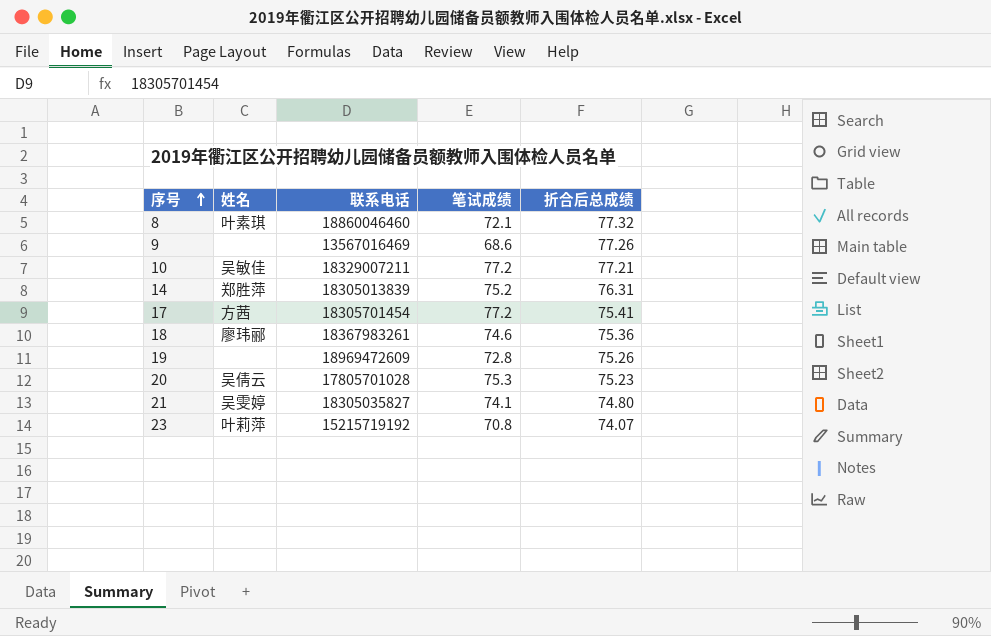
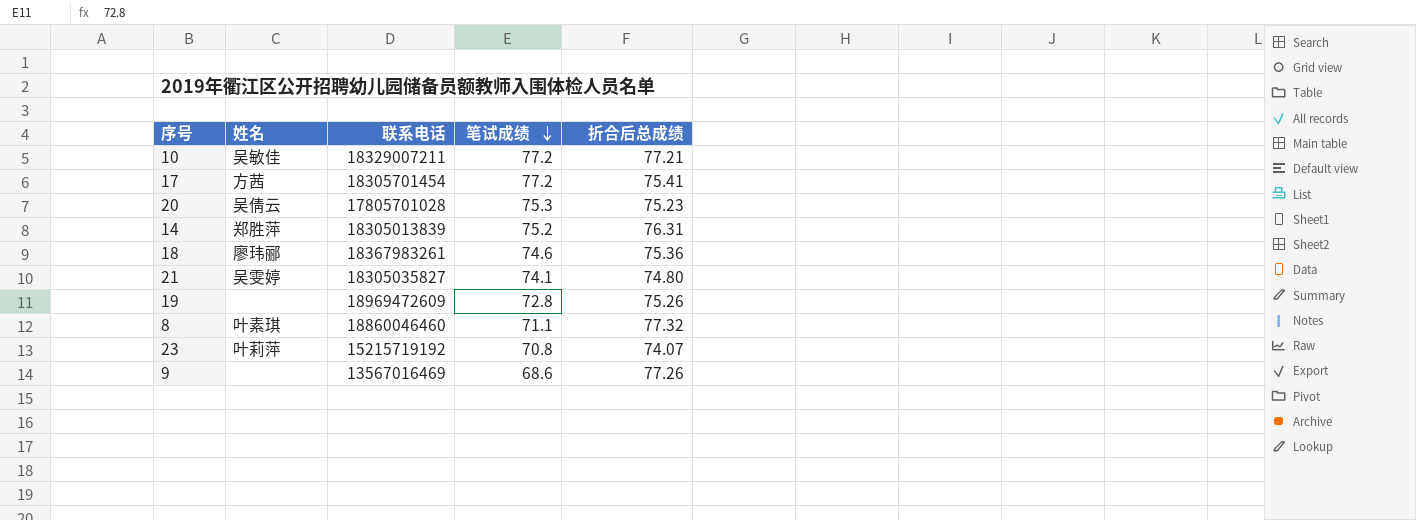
row order: 序号 ascending -> 笔试成绩 descending
8 | 笔试成绩: 72.1 -> 71.1

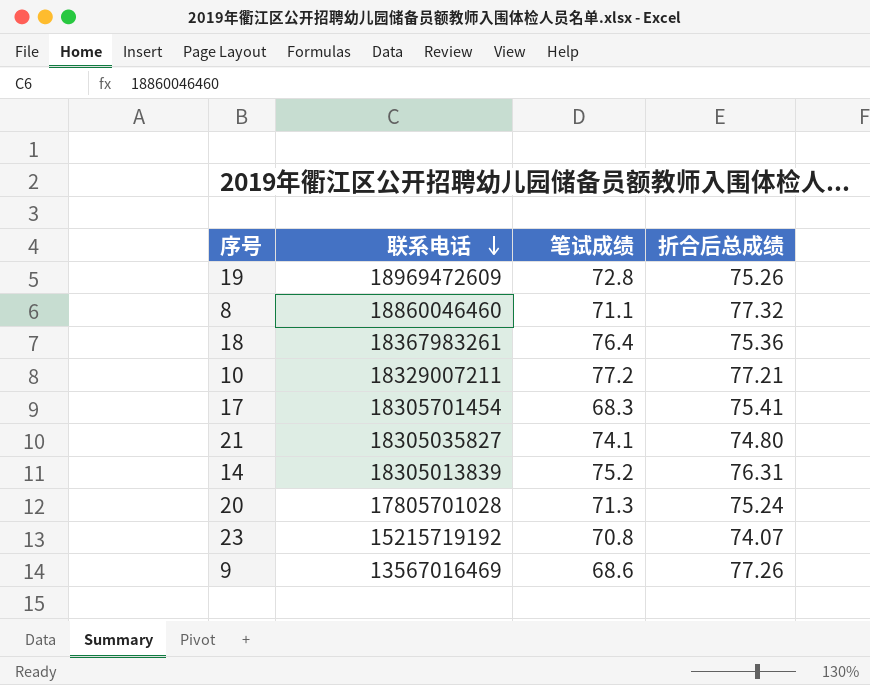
row order: 笔试成绩 descending -> 联系电话 descending
column 姓名 | position: 2 -> none
18 | 笔试成绩: 74.6 -> 76.4
17 | 笔试成绩: 77.2 -> 68.3
20 | 笔试成绩: 75.3 -> 71.3
20 | 折合后总成绩: 75.23 -> 75.24

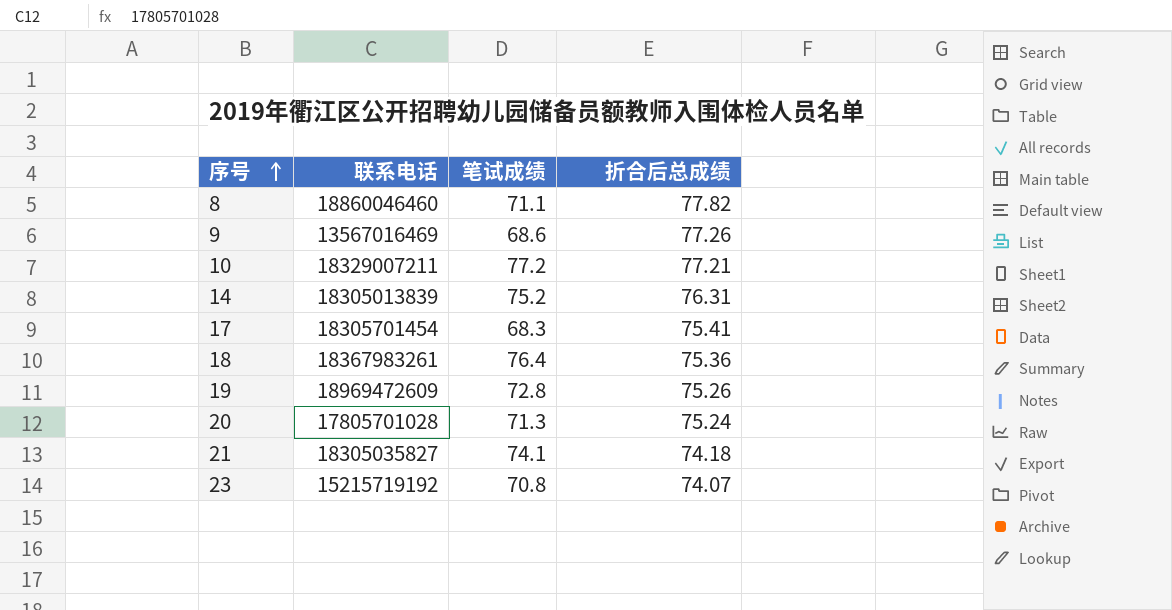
row order: 联系电话 descending -> 序号 ascending
8 | 折合后总成绩: 77.32 -> 77.82
21 | 折合后总成绩: 74.80 -> 74.18

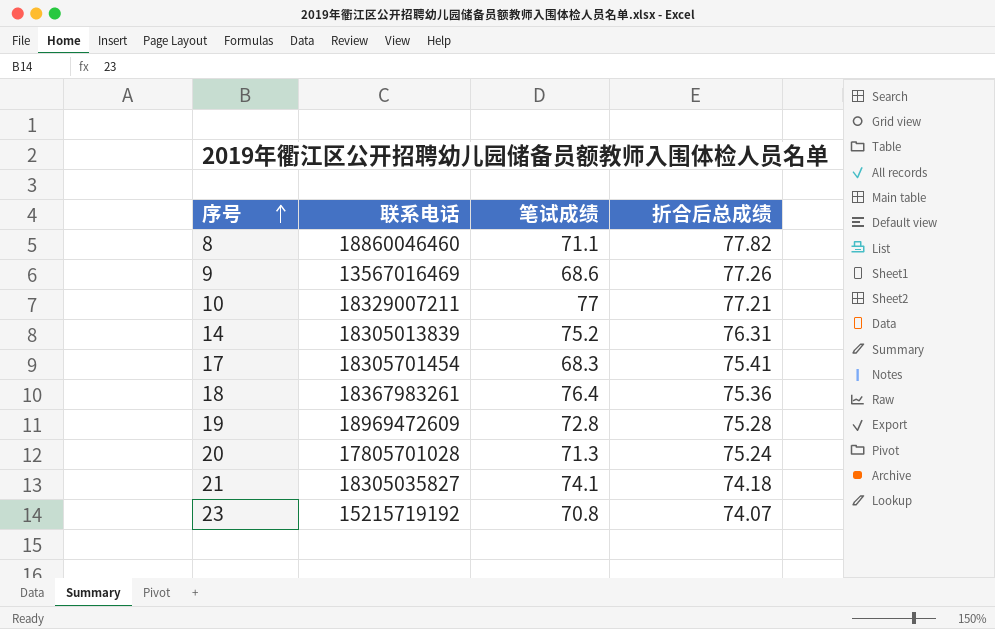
10 | 笔试成绩: 77.2 -> 77
19 | 折合后总成绩: 75.26 -> 75.28

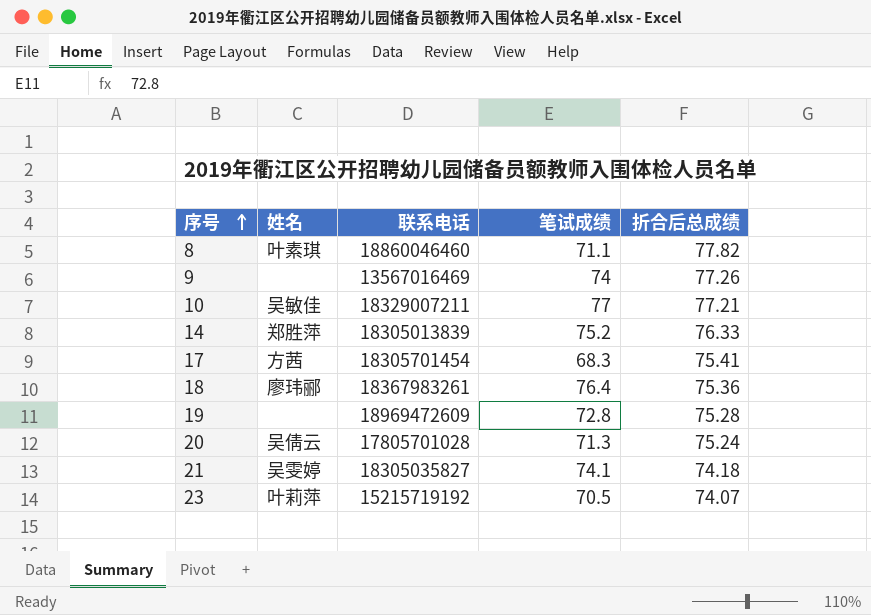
column 姓名 | position: none -> 2
9 | 笔试成绩: 68.6 -> 74
14 | 折合后总成绩: 76.31 -> 76.33
23 | 笔试成绩: 70.8 -> 70.5

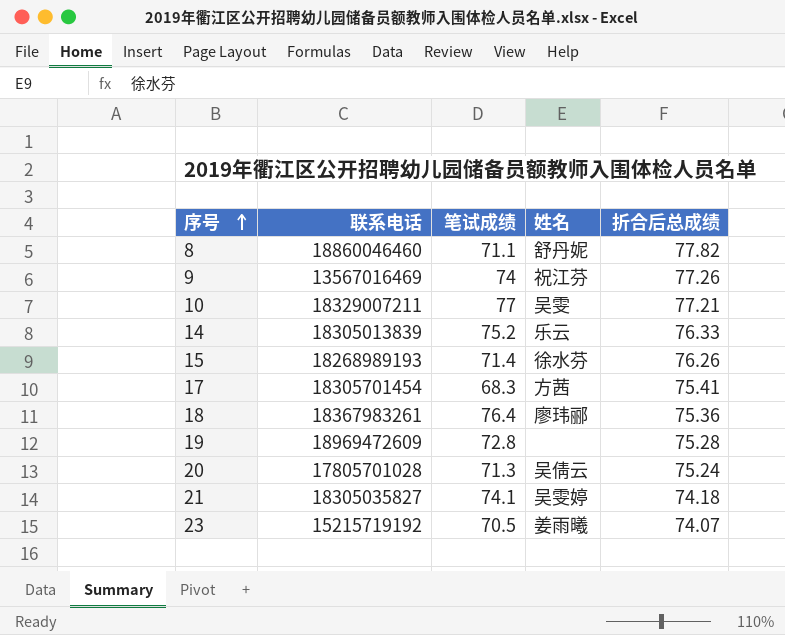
column 姓名 | position: 2 -> 4
8 | 姓名: 叶素琪 -> 舒丹妮
9 | 姓名: none -> 祝江芬
10 | 姓名: 吴敏佳 -> 吴雯
14 | 姓名: 郑胜萍 -> 乐云
row 15: none -> 18268989193 | 71.4 | 徐水芬 | 76.26
23 | 姓名: 叶莉萍 -> 姜雨曦

